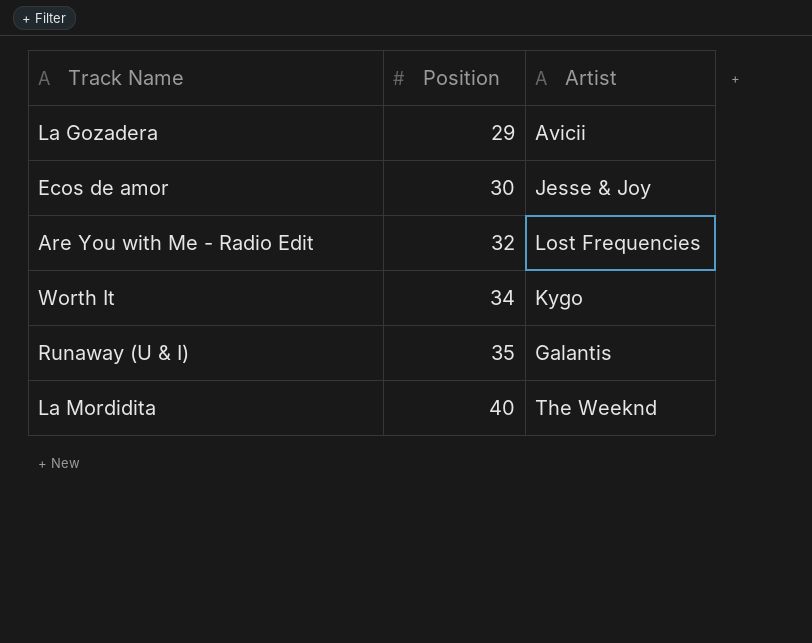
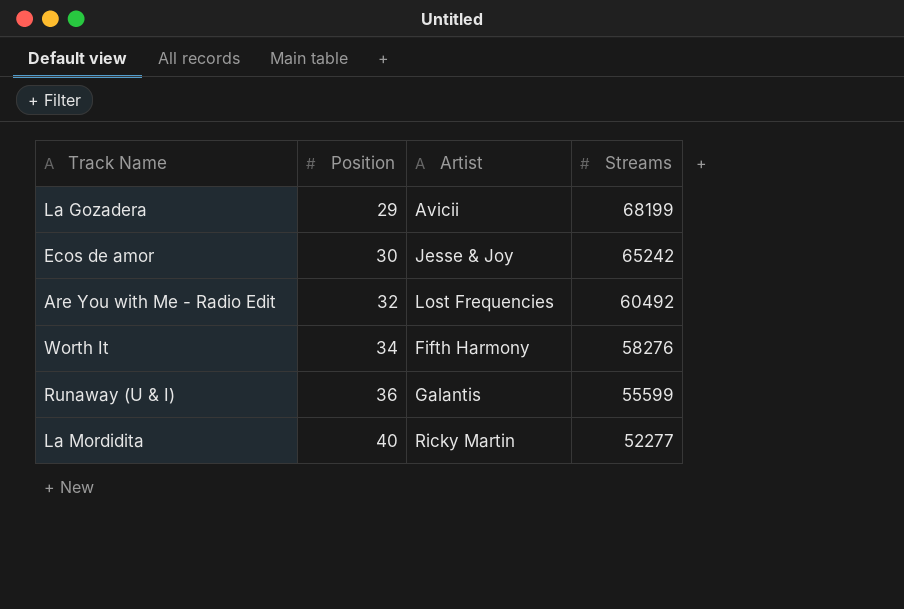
column Streams | position: none -> 4
Worth It | Artist: Kygo -> Fifth Harmony
Runaway (U & I) | Position: 35 -> 36
La Mordidita | Artist: The Weeknd -> Ricky Martin

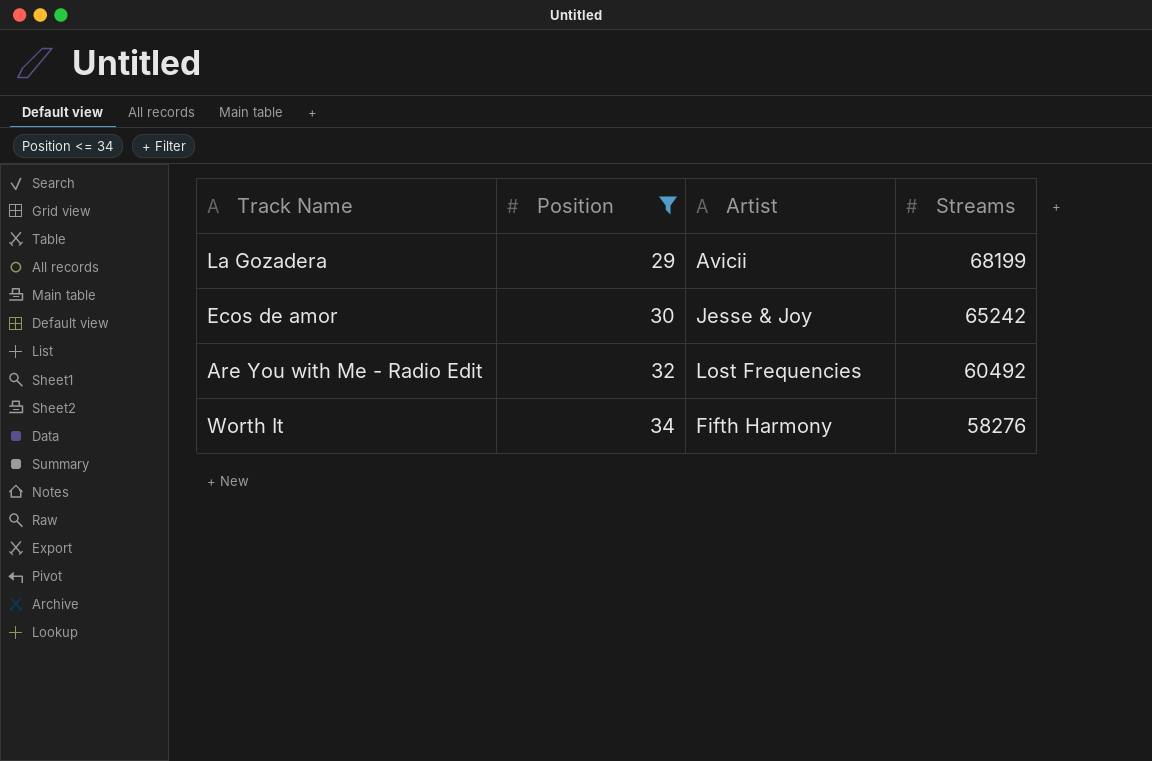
filter: none -> Position <= 34

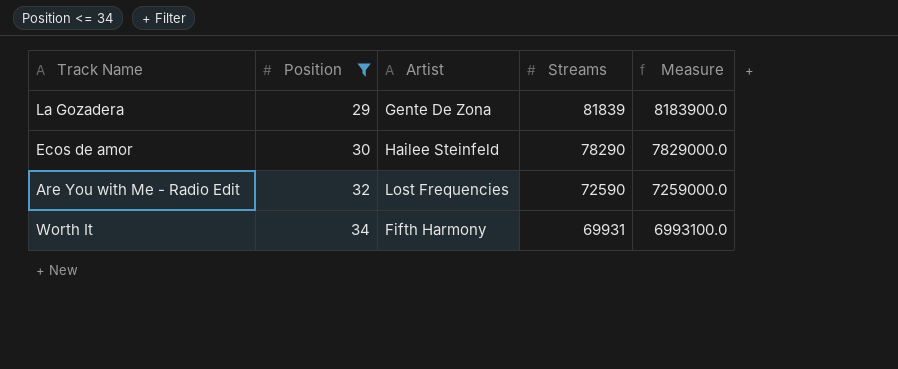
column Measure | formula: none -> [Streams] * 100
La Gozadera | Artist: Avicii -> Gente De Zona
La Gozadera | Streams: 68199 -> 81839
Ecos de amor | Artist: Jesse & Joy -> Hailee Steinfeld
Ecos de amor | Streams: 65242 -> 78290
Are You with Me - Radio Edit | Streams: 60492 -> 72590
Worth It | Streams: 58276 -> 69931

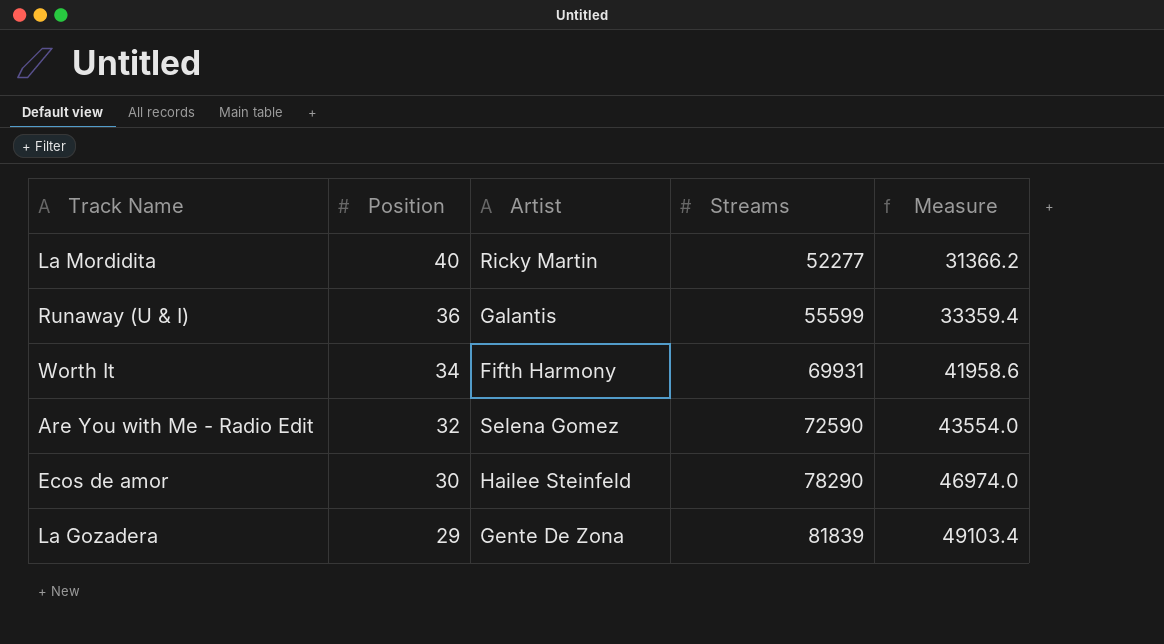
filter: Position <= 34 -> none
row order: Position ascending -> Position descending
column Measure | formula: [Streams] * 100 -> [Streams] * 0.6
Are You with Me - Radio Edit | Artist: Lost Frequencies -> Selena Gomez

